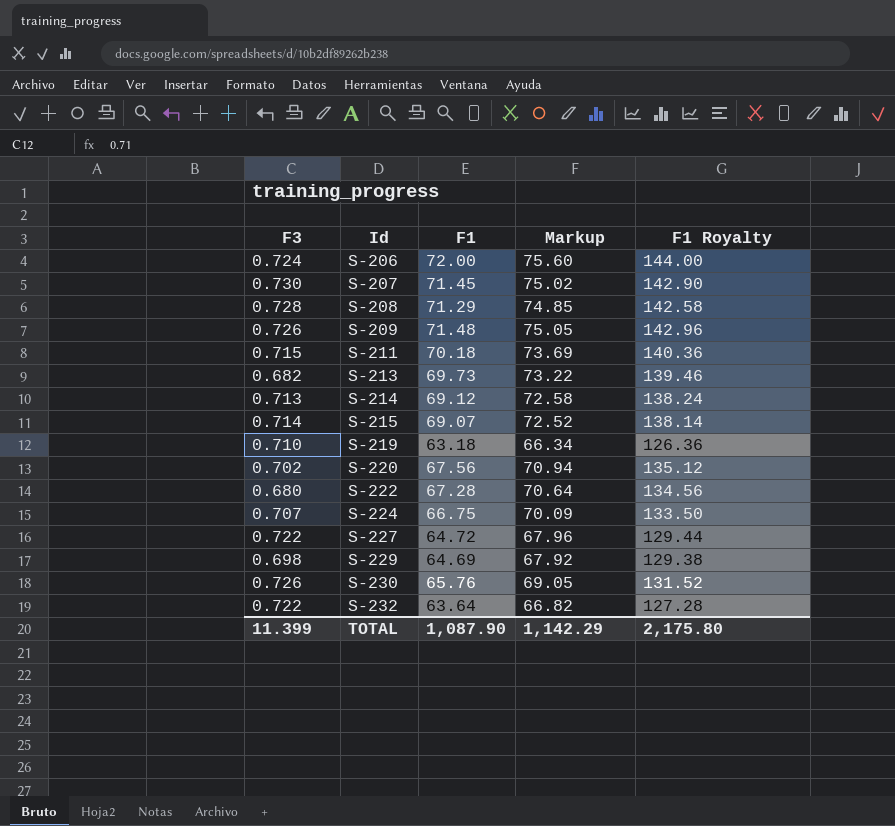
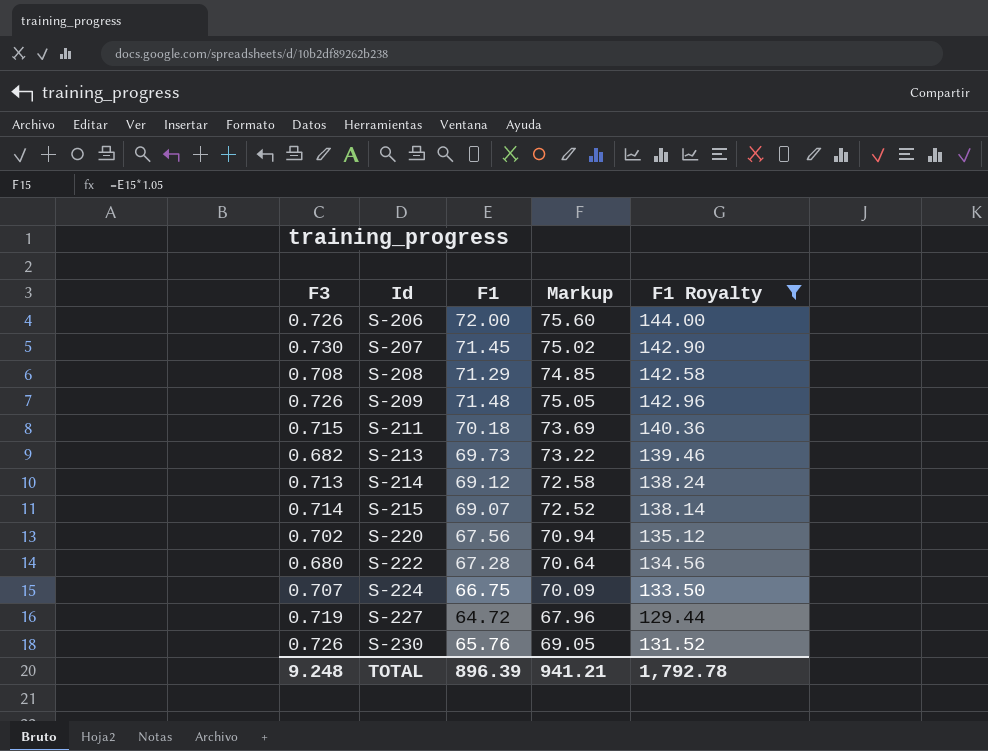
filter: none -> F1 Royalty >= 129.44
S-206 | F3: 0.724 -> 0.726
S-208 | F3: 0.728 -> 0.708
S-227 | F3: 0.722 -> 0.719
TOTAL | F3: 11.399 -> 9.248
TOTAL | F1: 1,087.90 -> 896.39
TOTAL | Markup: 1,142.29 -> 941.21
TOTAL | F1 Royalty: 2,175.80 -> 1,792.78

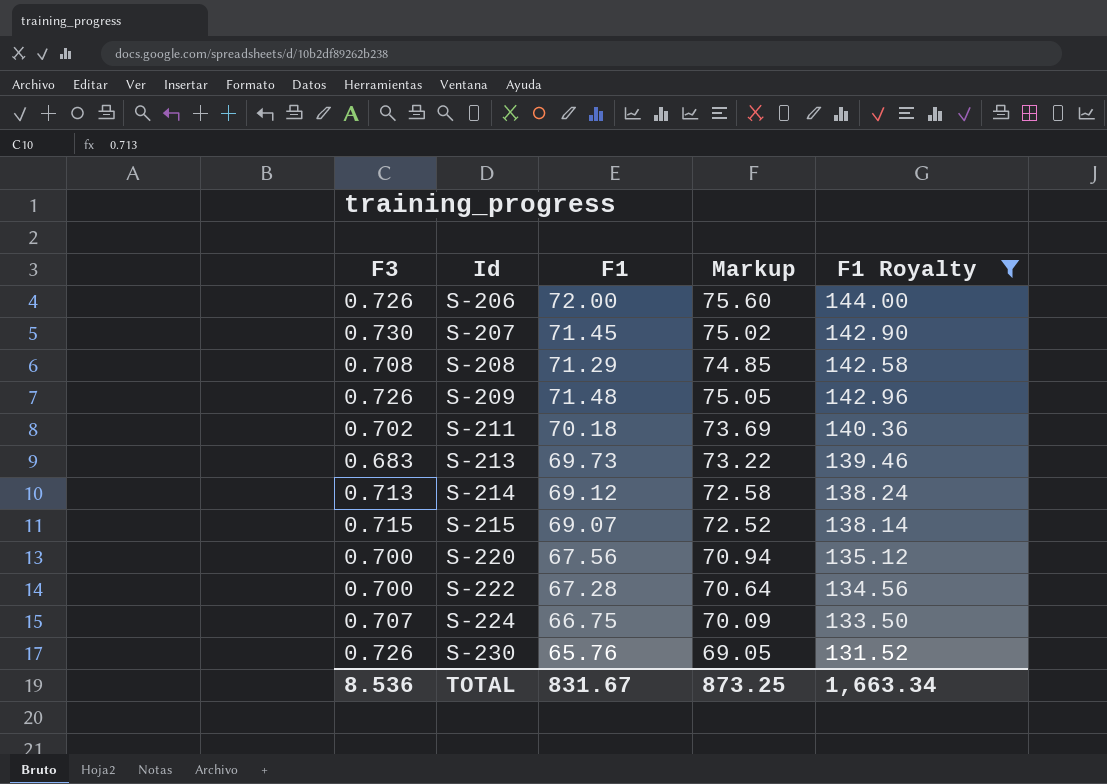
row S-227: 0.719 | 64.72 | 67.96 | 129.44 -> none
S-211 | F3: 0.715 -> 0.702
S-213 | F3: 0.682 -> 0.683
S-215 | F3: 0.714 -> 0.715
S-220 | F3: 0.702 -> 0.700
S-222 | F3: 0.680 -> 0.700
TOTAL | F3: 9.248 -> 8.536
TOTAL | F1: 896.39 -> 831.67
TOTAL | Markup: 941.21 -> 873.25
TOTAL | F1 Royalty: 1,792.78 -> 1,663.34

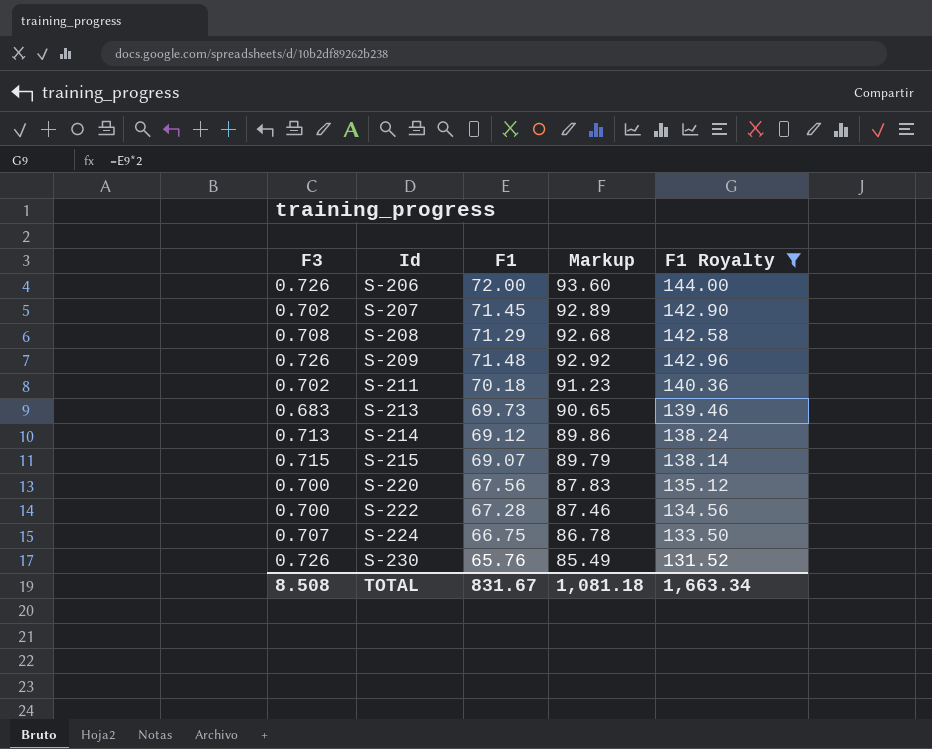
column Markup | formula: [F1] * 1.05 -> [F1] * 1.3
S-207 | F3: 0.730 -> 0.702
TOTAL | F3: 8.536 -> 8.508
TOTAL | Markup: 873.25 -> 1,081.18

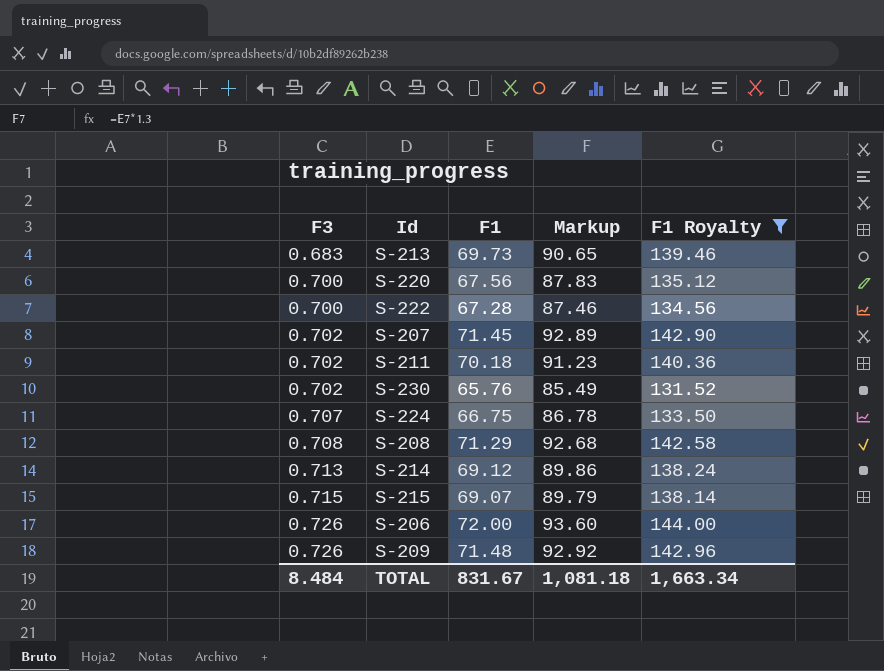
row order: Id ascending -> F3 ascending
S-230 | F3: 0.726 -> 0.702
TOTAL | F3: 8.508 -> 8.484

